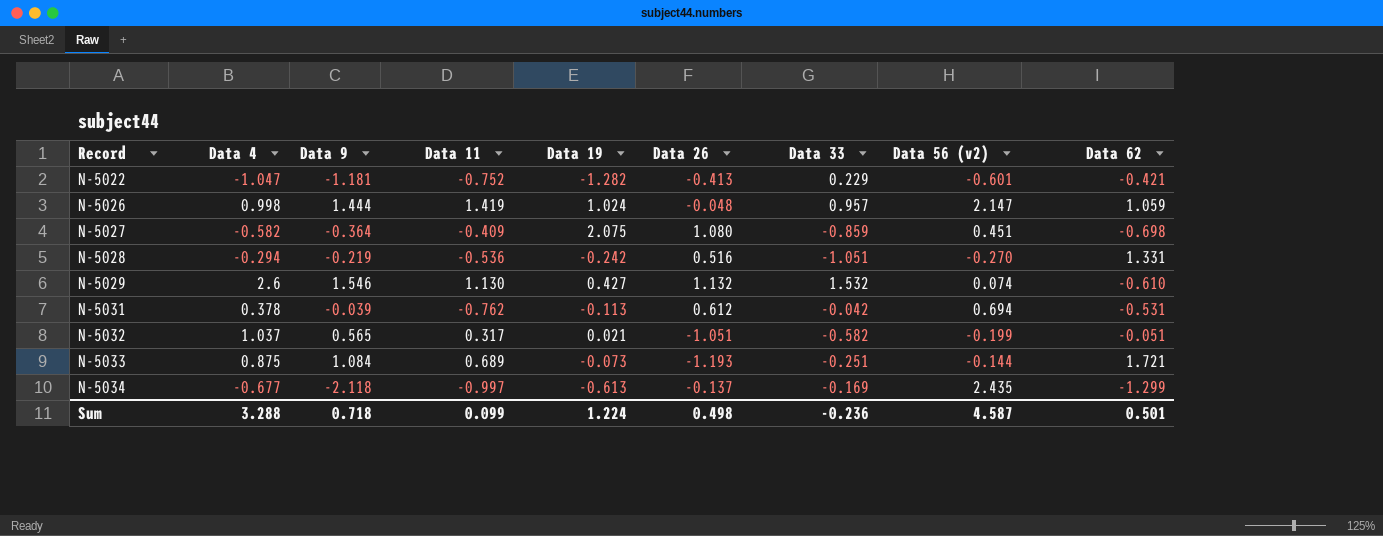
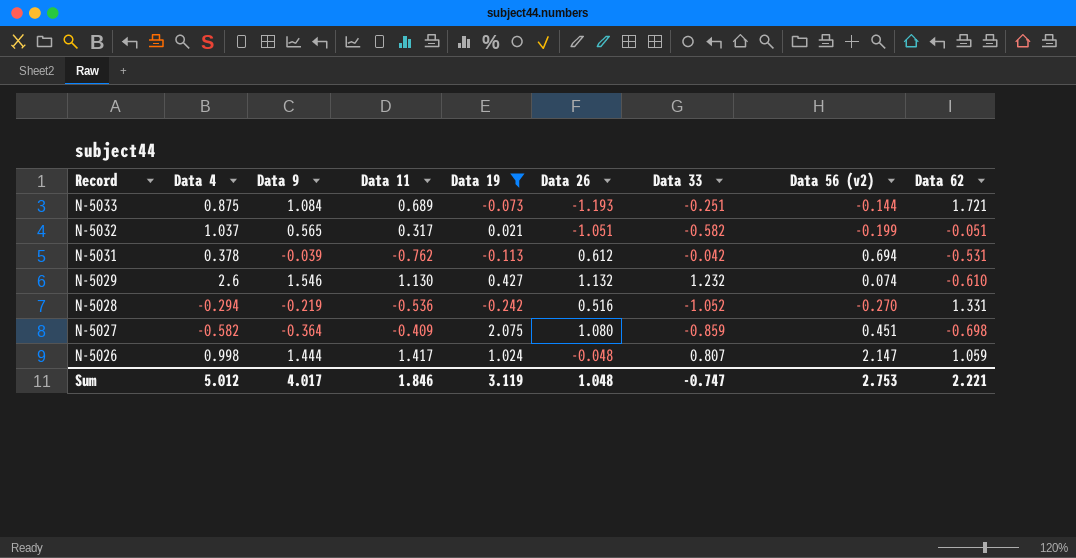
filter: none -> Data 19 >= -0.242
row order: Record ascending -> Record descending
N-5029 | Data 33: 1.532 -> 1.232
N-5028 | Data 33: -1.051 -> -1.052
N-5026 | Data 11: 1.419 -> 1.417
N-5026 | Data 33: 0.957 -> 0.807
Sum | Data 4: 3.288 -> 5.012
Sum | Data 9: 0.718 -> 4.017
Sum | Data 11: 0.099 -> 1.846
Sum | Data 19: 1.224 -> 3.119
Sum | Data 26: 0.498 -> 1.048
Sum | Data 33: -0.236 -> -0.747
Sum | Data 56 (v2): 4.587 -> 2.753
Sum | Data 62: 0.501 -> 2.221

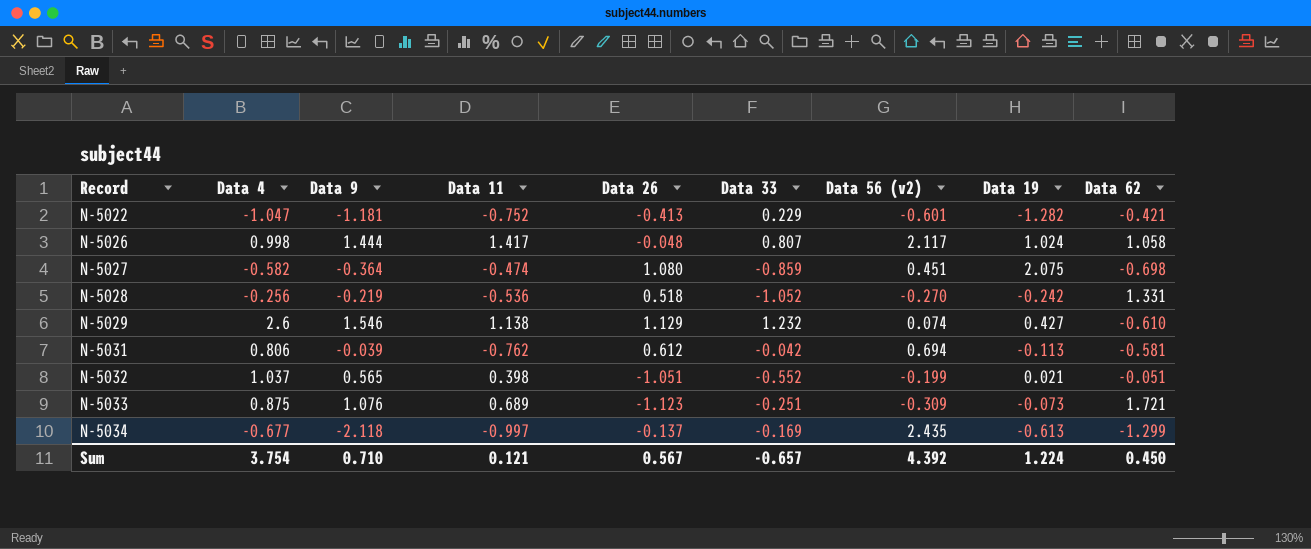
filter: Data 19 >= -0.242 -> none
row order: Record descending -> Record ascending
column Data 19 | position: 5 -> 8
N-5026 | Data 56 (v2): 2.147 -> 2.117
N-5026 | Data 62: 1.059 -> 1.058
N-5027 | Data 11: -0.409 -> -0.474
N-5028 | Data 4: -0.294 -> -0.256
N-5028 | Data 26: 0.516 -> 0.518
N-5029 | Data 11: 1.130 -> 1.138
N-5029 | Data 26: 1.132 -> 1.129
N-5031 | Data 4: 0.378 -> 0.806
N-5031 | Data 62: -0.531 -> -0.581
N-5032 | Data 11: 0.317 -> 0.398
N-5032 | Data 33: -0.582 -> -0.552
N-5033 | Data 9: 1.084 -> 1.076
N-5033 | Data 26: -1.193 -> -1.123
N-5033 | Data 56 (v2): -0.144 -> -0.309
Sum | Data 4: 5.012 -> 3.754
Sum | Data 9: 4.017 -> 0.710
Sum | Data 11: 1.846 -> 0.121
Sum | Data 26: 1.048 -> 0.567
Sum | Data 33: -0.747 -> -0.657
Sum | Data 56 (v2): 2.753 -> 4.392
Sum | Data 19: 3.119 -> 1.224
Sum | Data 62: 2.221 -> 0.450

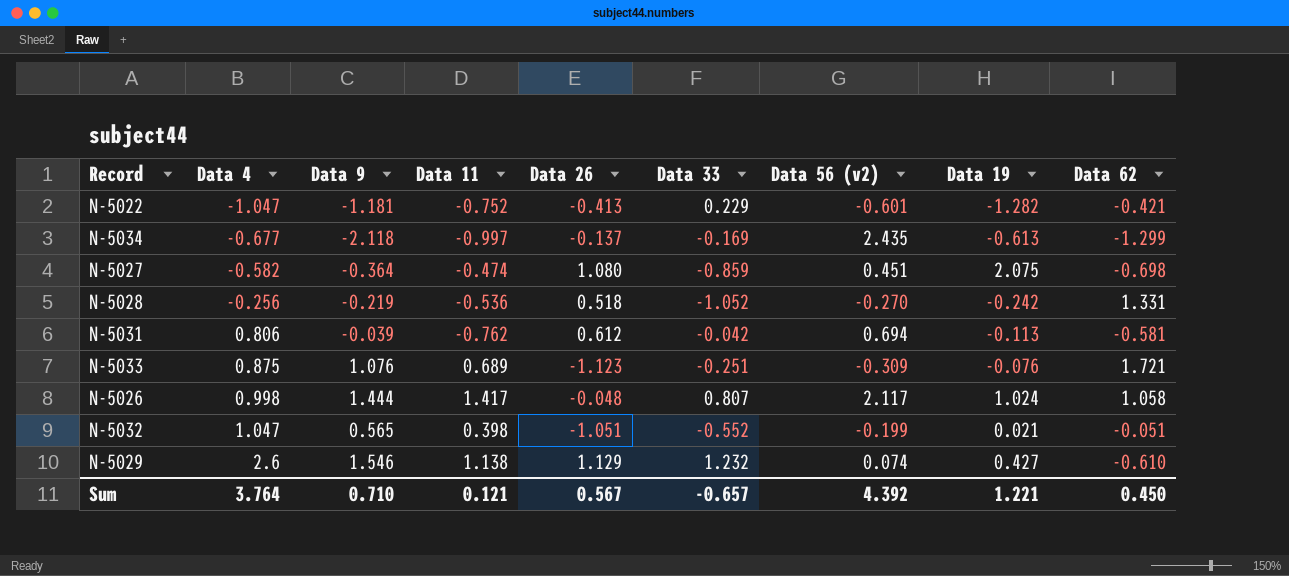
row order: Record ascending -> Data 4 ascending
N-5033 | Data 19: -0.073 -> -0.076
N-5032 | Data 4: 1.037 -> 1.047
Sum | Data 4: 3.754 -> 3.764
Sum | Data 19: 1.224 -> 1.221

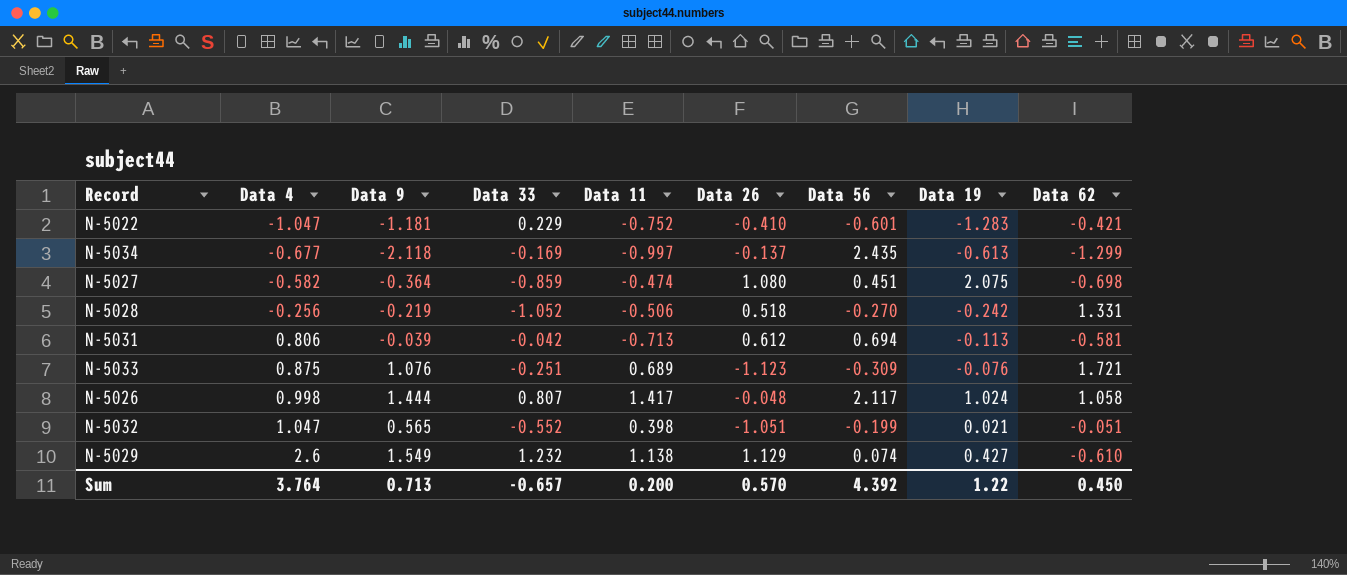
column Data 33 | position: 6 -> 4
column name: Data 56 (v2) -> Data 56
N-5022 | Data 26: -0.413 -> -0.410
N-5022 | Data 19: -1.282 -> -1.283
N-5028 | Data 11: -0.536 -> -0.506
N-5031 | Data 11: -0.762 -> -0.713
N-5029 | Data 9: 1.546 -> 1.549
Sum | Data 9: 0.710 -> 0.713
Sum | Data 11: 0.121 -> 0.200
Sum | Data 26: 0.567 -> 0.570
Sum | Data 19: 1.221 -> 1.22

